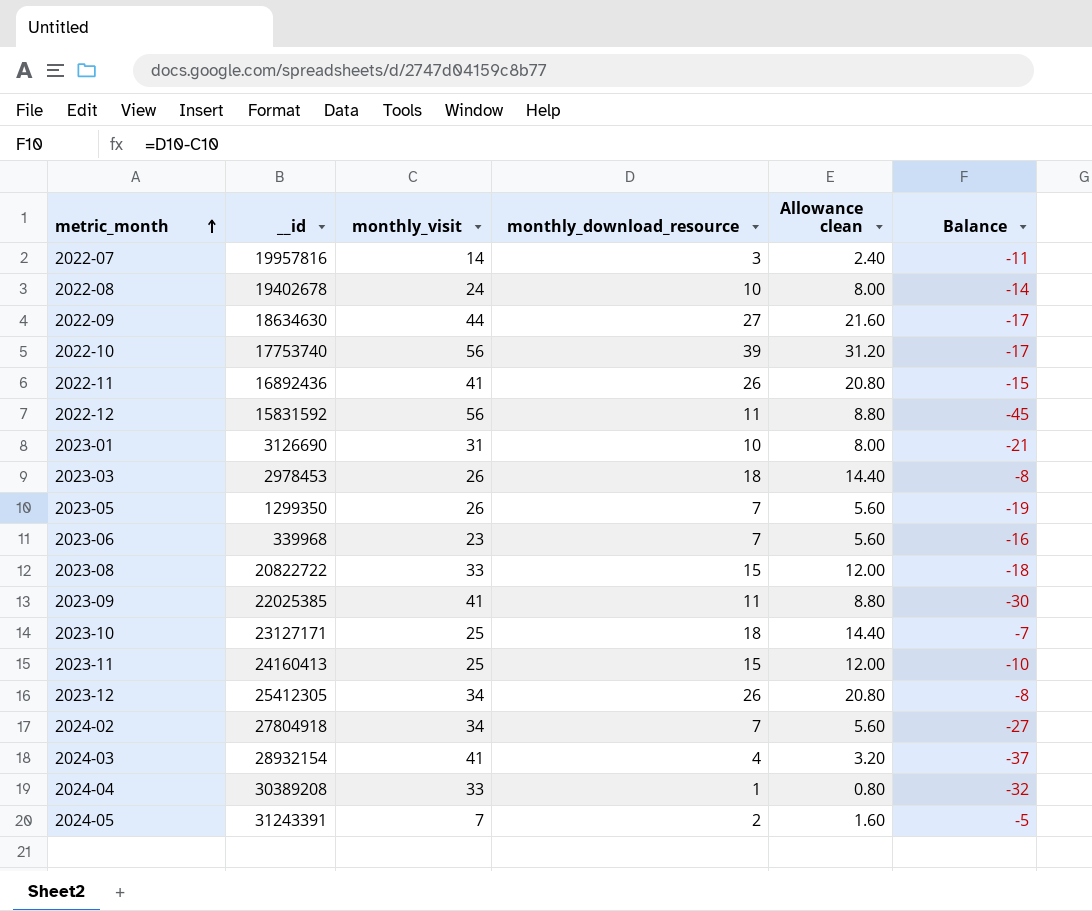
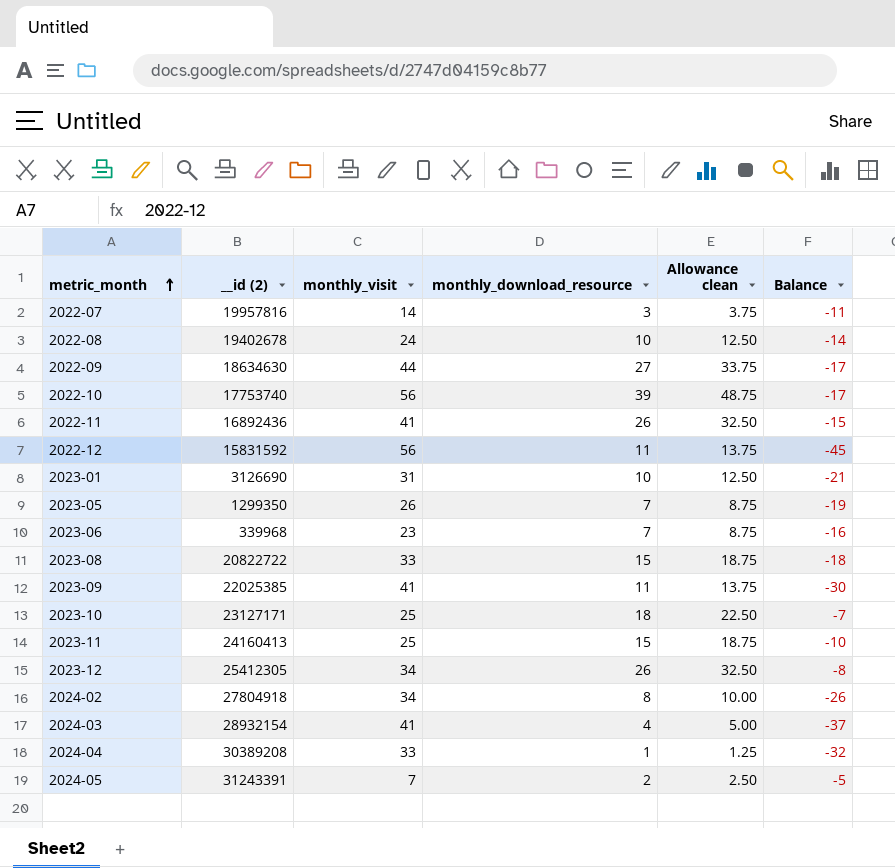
column name: __id -> __id (2)
column Allowance clean | formula: [monthly_download_resource] * 0.8 -> [monthly_download_resource] * 1.25
row 2023-03: 2978453 | 26 | 18 | 14.40 | -8 -> none
2024-02 | monthly_download_resource: 7 -> 8
2024-02 | Balance: -27 -> -26

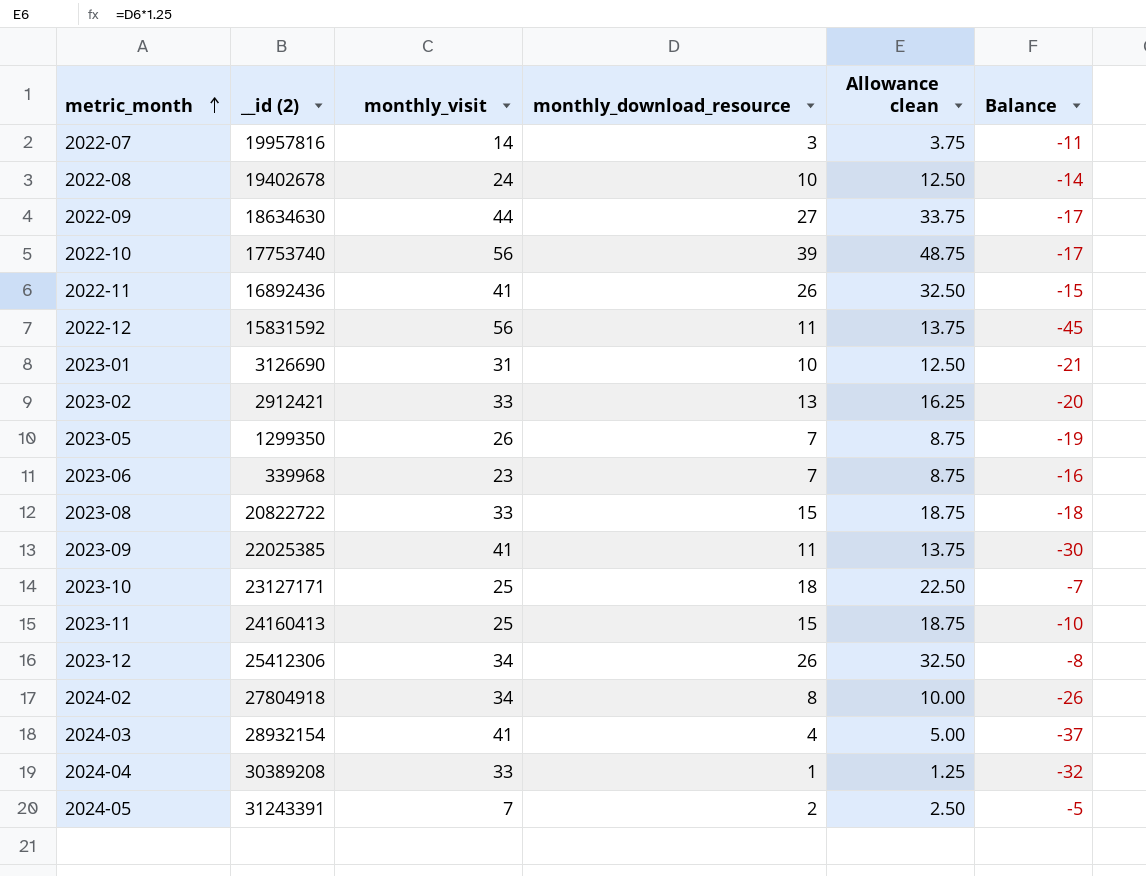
row 2023-02: none -> 2912421 | 33 | 13 | 16.25 | -20
2023-12 | __id (2): 25412305 -> 25412306

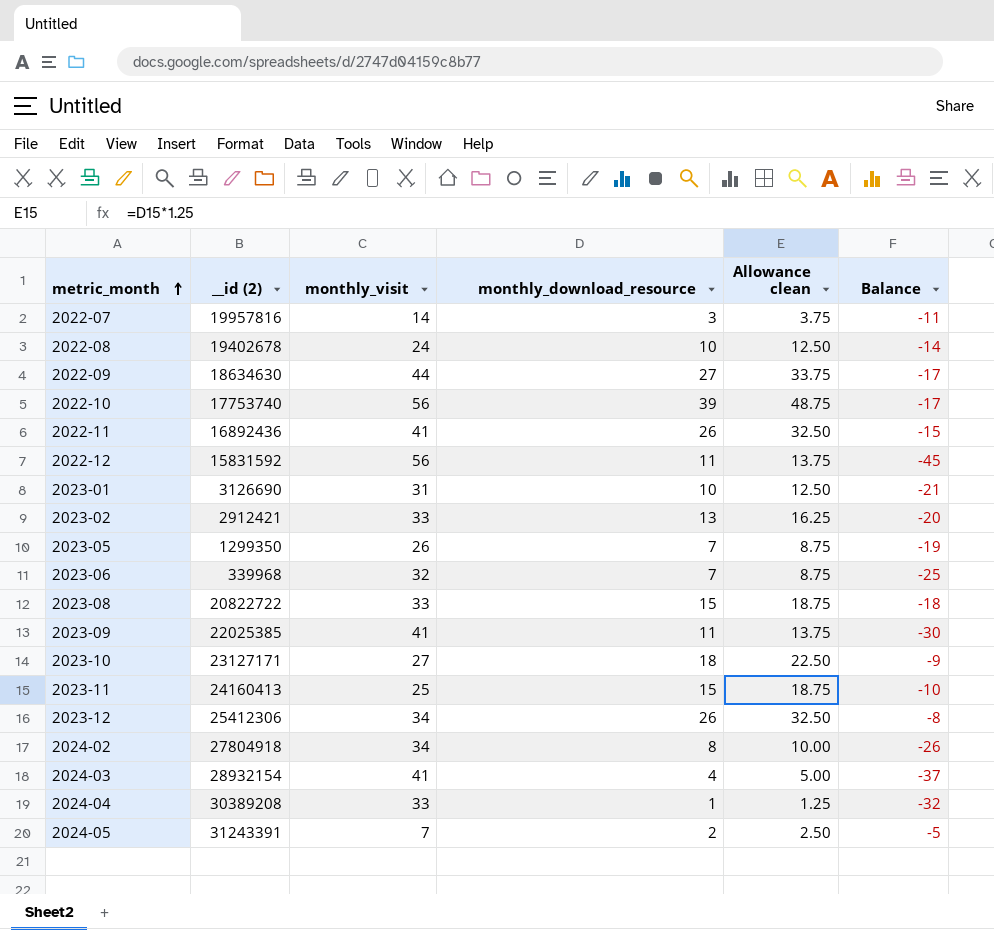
2023-06 | monthly_visit: 23 -> 32
2023-06 | Balance: -16 -> -25
2023-10 | monthly_visit: 25 -> 27
2023-10 | Balance: -7 -> -9

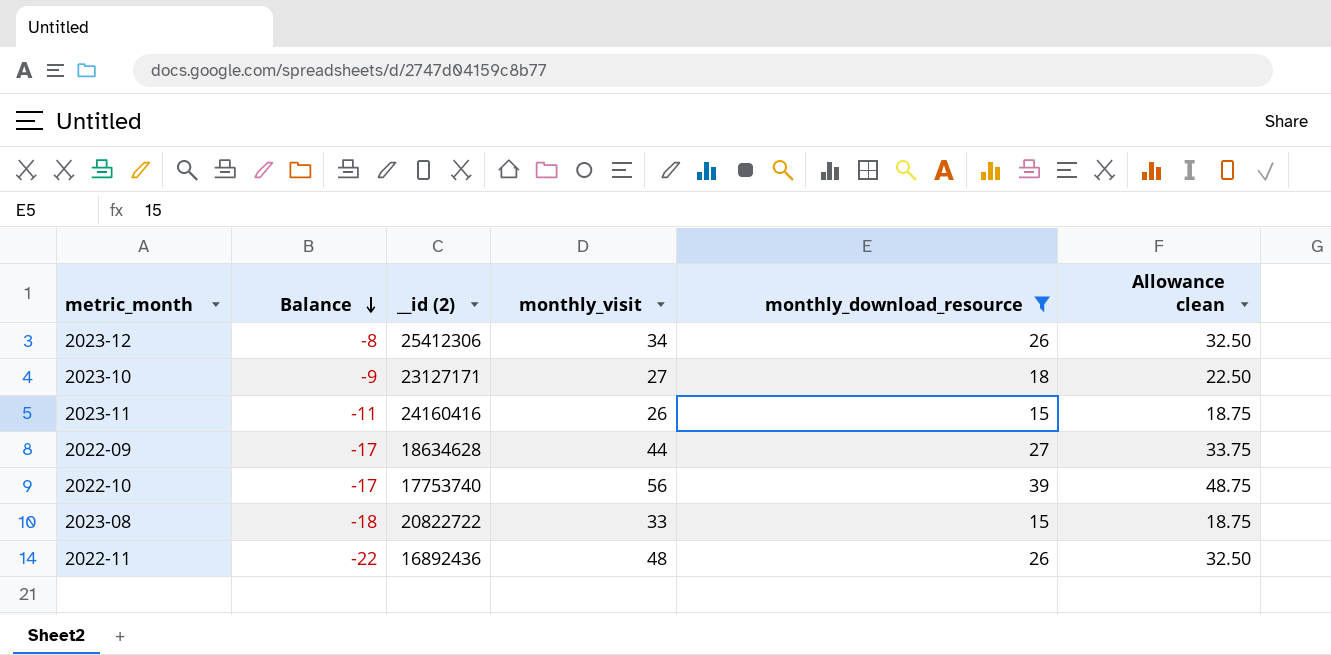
filter: none -> monthly_download_resource >= 15
row order: metric_month ascending -> Balance descending
column Balance | position: 6 -> 2
2023-11 | Balance: -10 -> -11
2023-11 | __id (2): 24160413 -> 24160416
2023-11 | monthly_visit: 25 -> 26
2022-09 | __id (2): 18634630 -> 18634628
2022-11 | Balance: -15 -> -22
2022-11 | monthly_visit: 41 -> 48

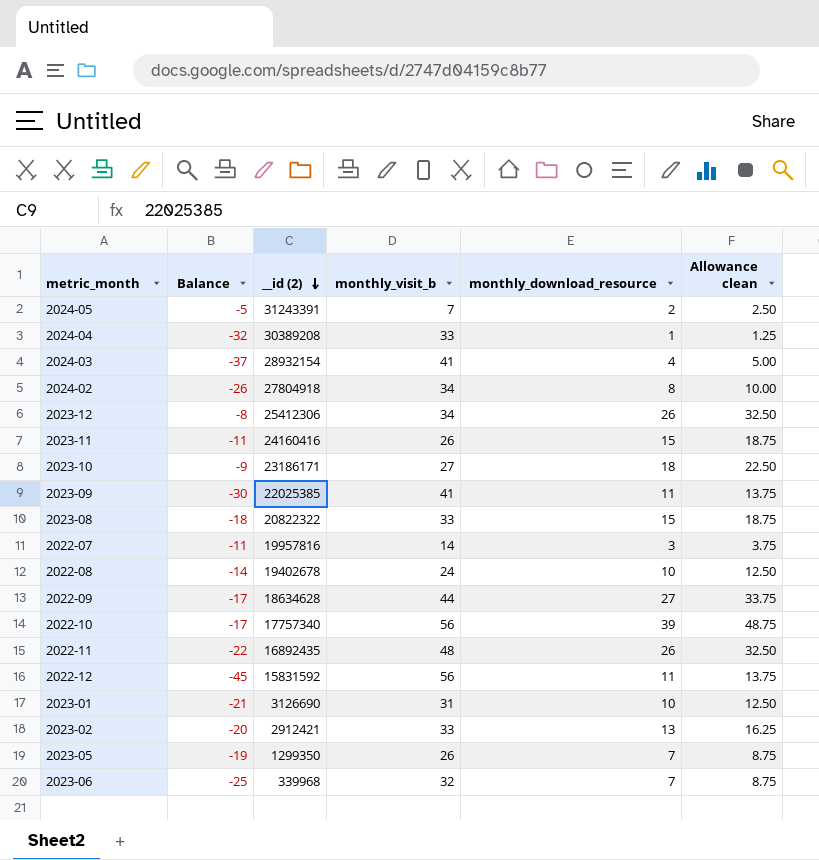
filter: monthly_download_resource >= 15 -> none
row order: Balance descending -> __id (2) descending
column name: monthly_visit -> monthly_visit_b
2023-10 | __id (2): 23127171 -> 23186171
2023-08 | __id (2): 20822722 -> 20822322
2022-10 | __id (2): 17753740 -> 17757340
2022-11 | __id (2): 16892436 -> 16892435

